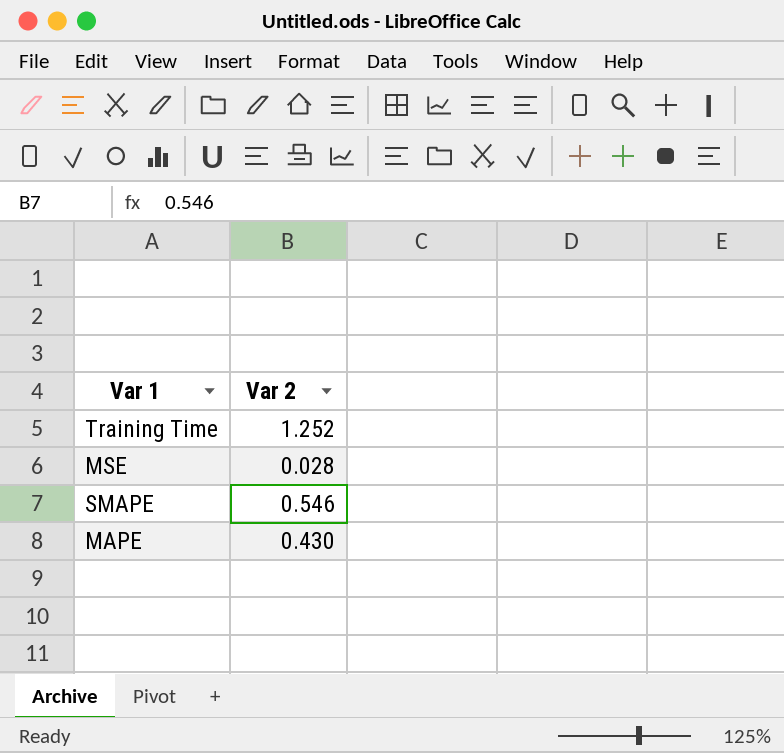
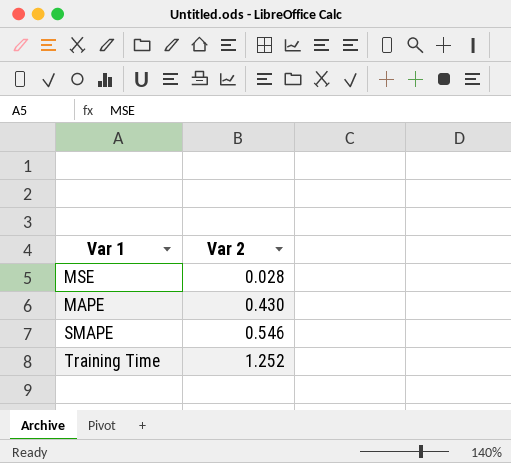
row order: none -> Var 2 ascending

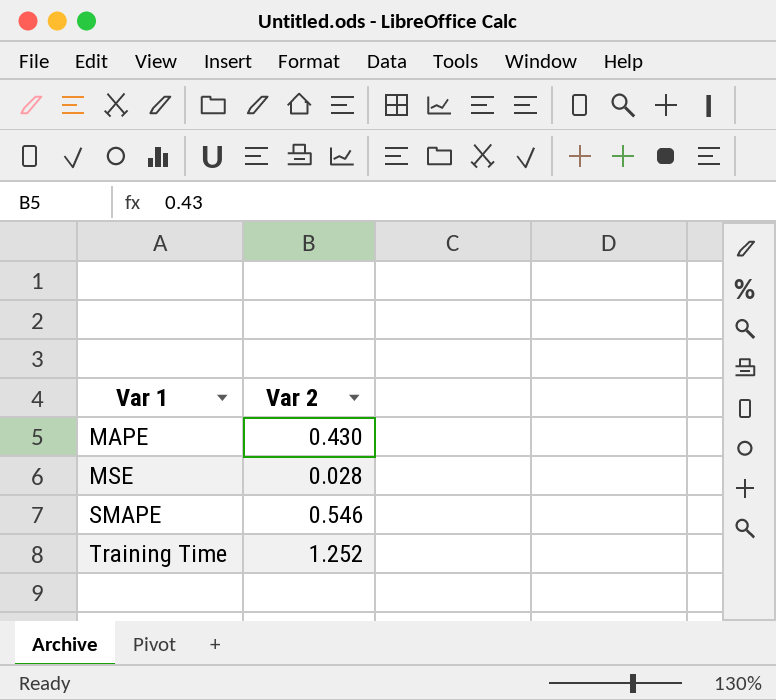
row order: Var 2 ascending -> Var 1 ascending

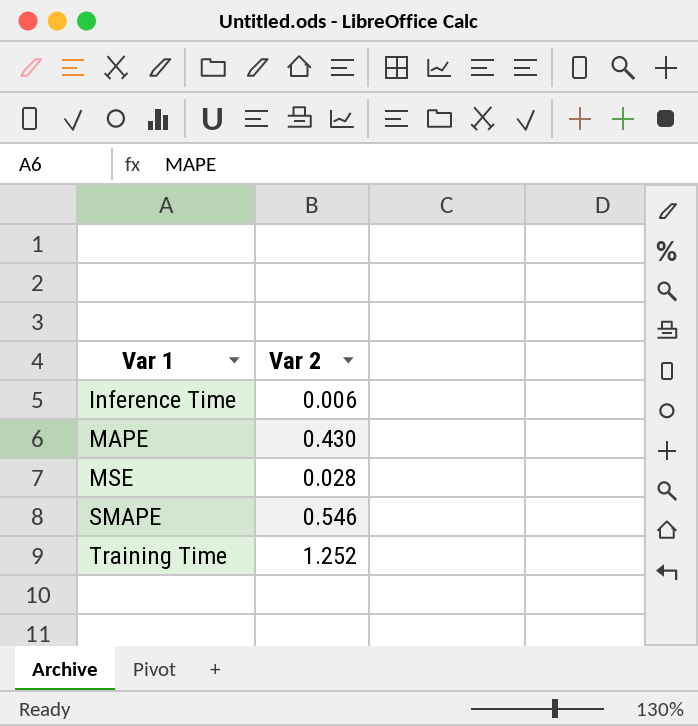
row Inference Time: none -> 0.006

